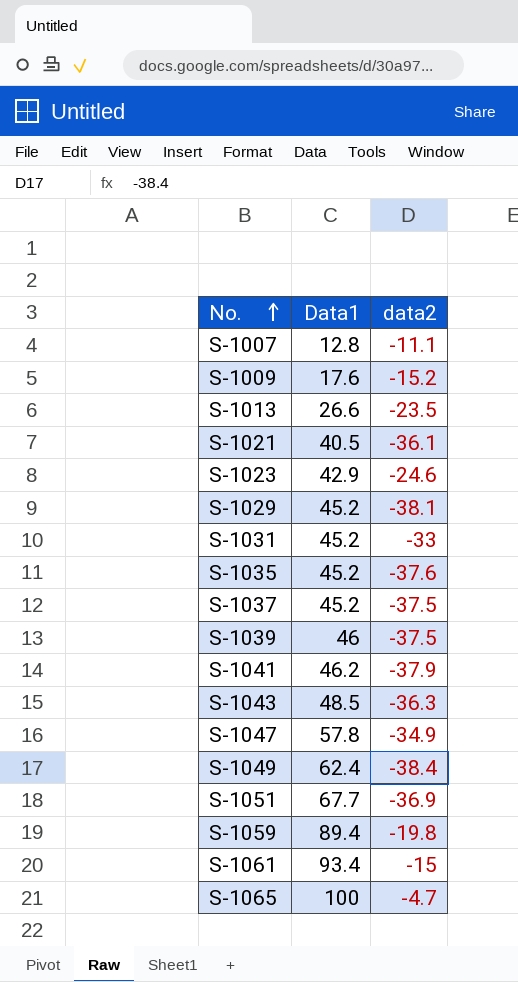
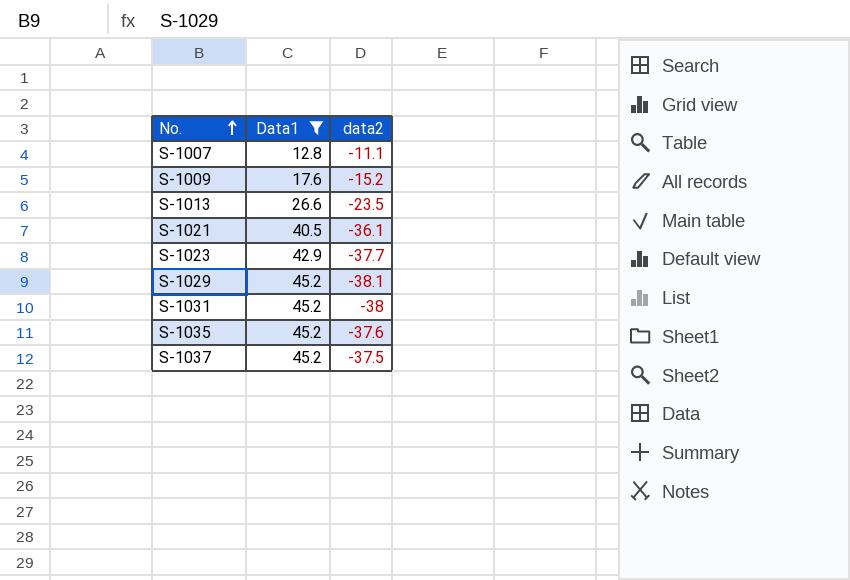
filter: none -> Data1 <= 45.2
S-1023 | data2: -24.6 -> -37.7
S-1031 | data2: -33 -> -38

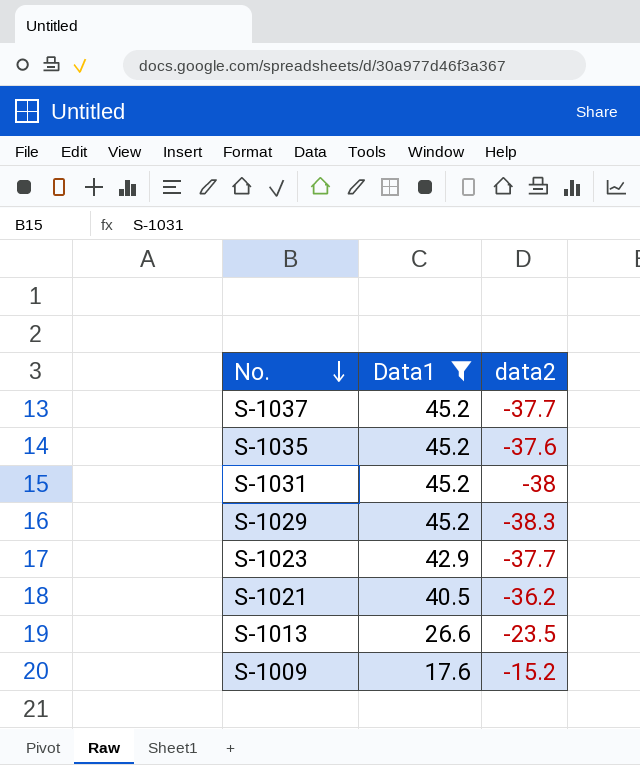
row order: No. ascending -> No. descending
row S-1007: 12.8 | -11.1 -> none
S-1037 | data2: -37.5 -> -37.7
S-1029 | data2: -38.1 -> -38.3
S-1021 | data2: -36.1 -> -36.2

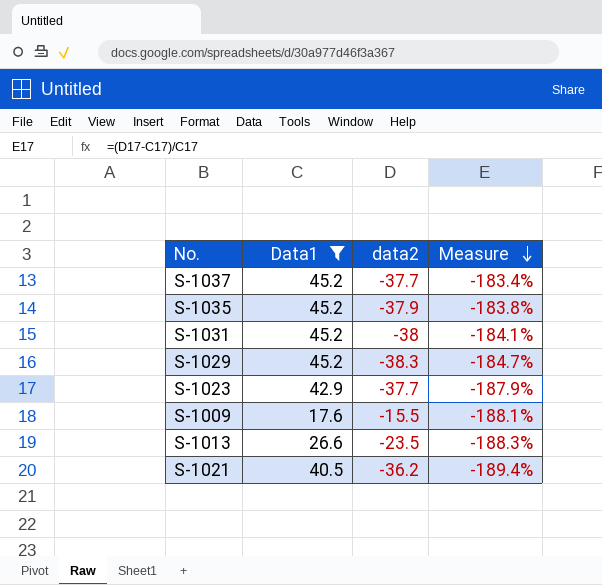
row order: No. descending -> Measure descending
column Measure | formula: none -> ([data2] - [Data1]) / [Data1]
S-1035 | data2: -37.6 -> -37.9
S-1009 | data2: -15.2 -> -15.5

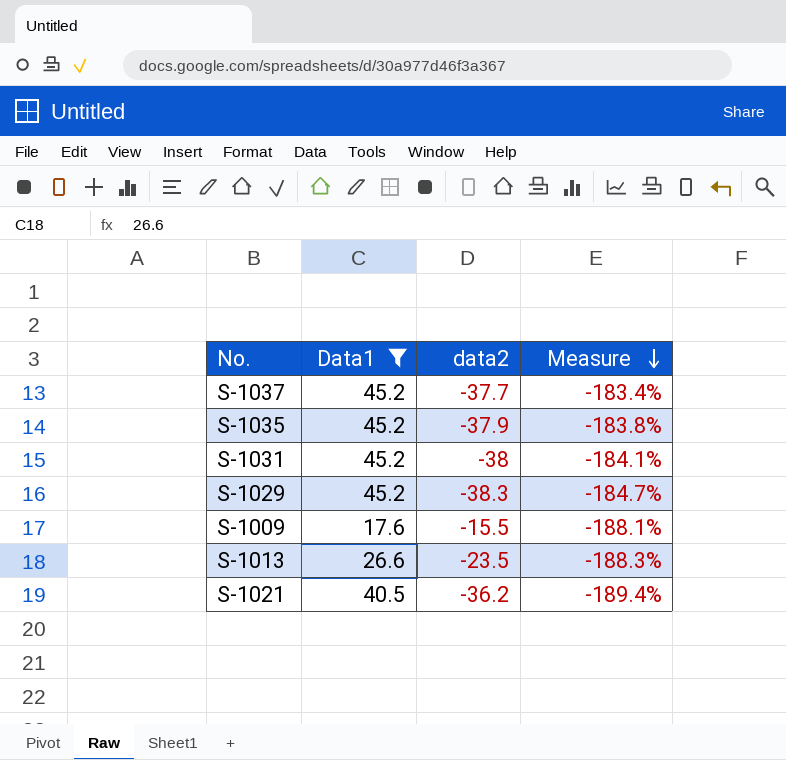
row S-1023: 42.9 | -37.7 | -187.9% -> none

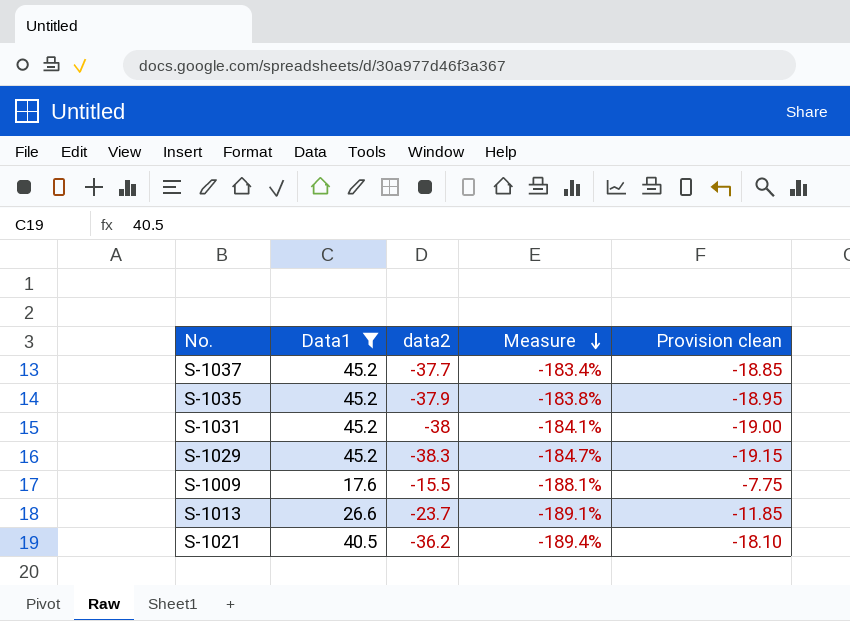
column Provision clean | formula: none -> [data2] * 0.5
S-1013 | data2: -23.5 -> -23.7
S-1013 | Measure: -188.3% -> -189.1%

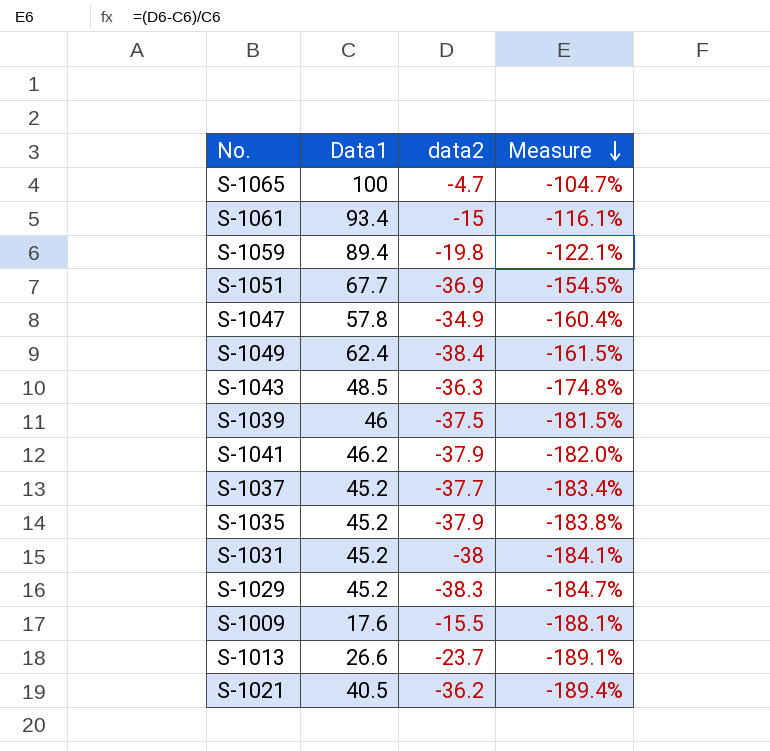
filter: Data1 <= 45.2 -> none
column Provision clean | formula: [data2] * 0.5 -> none

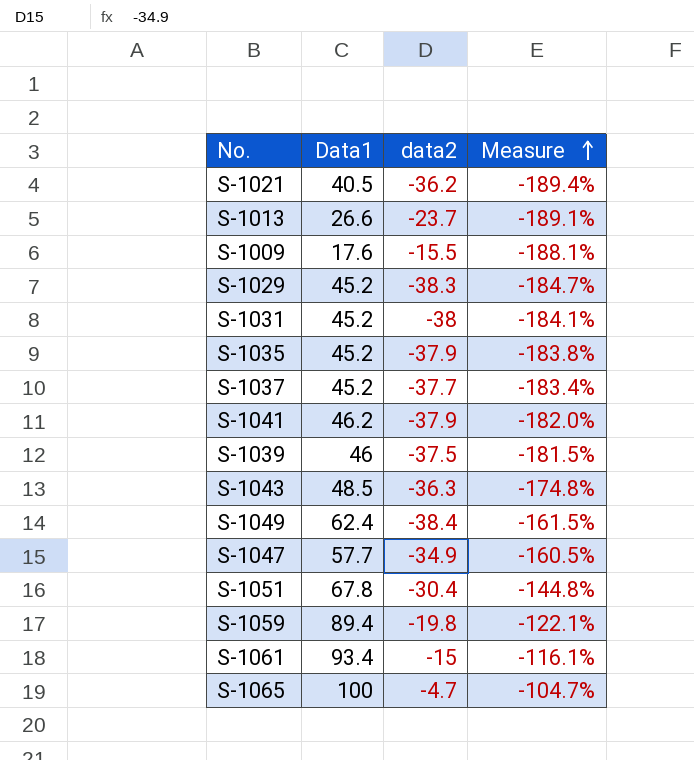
row order: Measure descending -> Measure ascending
S-1047 | Data1: 57.8 -> 57.7
S-1047 | Measure: -160.4% -> -160.5%
S-1051 | Data1: 67.7 -> 67.8
S-1051 | data2: -36.9 -> -30.4
S-1051 | Measure: -154.5% -> -144.8%

